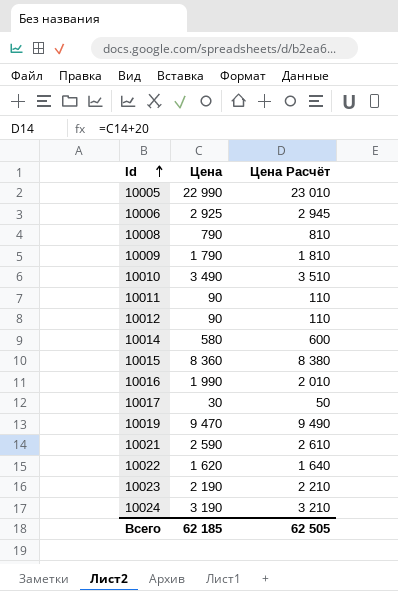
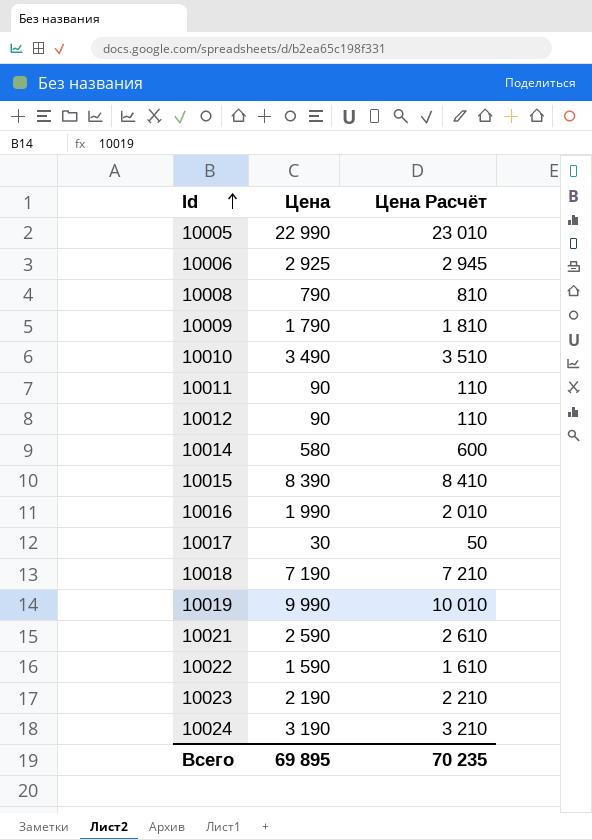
10015 | Цена: 8 360 -> 8 390
10015 | Цена Расчёт: 8 380 -> 8 410
row 10018: none -> 7 190 | 7 210
10019 | Цена: 9 470 -> 9 990
10019 | Цена Расчёт: 9 490 -> 10 010
10022 | Цена: 1 620 -> 1 590
10022 | Цена Расчёт: 1 640 -> 1 610
Всего | Цена: 62 185 -> 69 895
Всего | Цена Расчёт: 62 505 -> 70 235

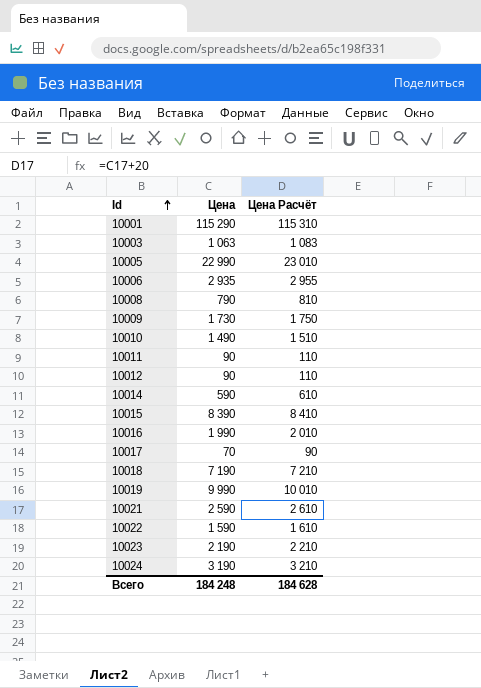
row 10001: none -> 115 290 | 115 310
row 10003: none -> 1 063 | 1 083
10006 | Цена: 2 925 -> 2 935
10006 | Цена Расчёт: 2 945 -> 2 955
10009 | Цена: 1 790 -> 1 730
10009 | Цена Расчёт: 1 810 -> 1 750
10010 | Цена: 3 490 -> 1 490
10010 | Цена Расчёт: 3 510 -> 1 510
10014 | Цена: 580 -> 590
10014 | Цена Расчёт: 600 -> 610
10017 | Цена: 30 -> 70
10017 | Цена Расчёт: 50 -> 90
Всего | Цена: 69 895 -> 184 248
Всего | Цена Расчёт: 70 235 -> 184 628

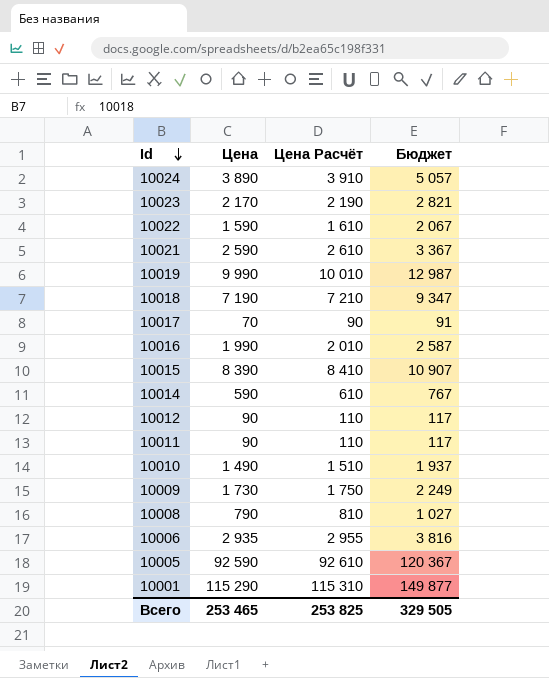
row order: Id ascending -> Id descending
column Бюджет | formula: none -> [Цена] * 1,3
row 10003: 1 063 | 1 083 -> none
10024 | Цена: 3 190 -> 3 890
10024 | Цена Расчёт: 3 210 -> 3 910
10023 | Цена: 2 190 -> 2 170
10023 | Цена Расчёт: 2 210 -> 2 190
10005 | Цена: 22 990 -> 92 590
10005 | Цена Расчёт: 23 010 -> 92 610
Всего | Цена: 184 248 -> 253 465
Всего | Цена Расчёт: 184 628 -> 253 825

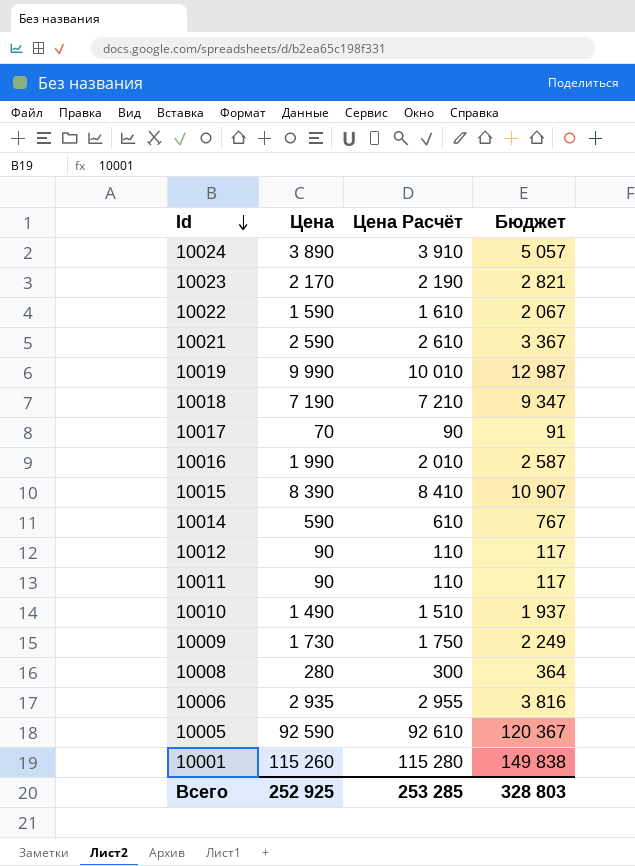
10008 | Цена: 790 -> 280
10008 | Цена Расчёт: 810 -> 300
10008 | Бюджет: 1 027 -> 364
10001 | Цена: 115 290 -> 115 260
10001 | Цена Расчёт: 115 310 -> 115 280
10001 | Бюджет: 149 877 -> 149 838
Всего | Цена: 253 465 -> 252 925
Всего | Цена Расчёт: 253 825 -> 253 285
Всего | Бюджет: 329 505 -> 328 803

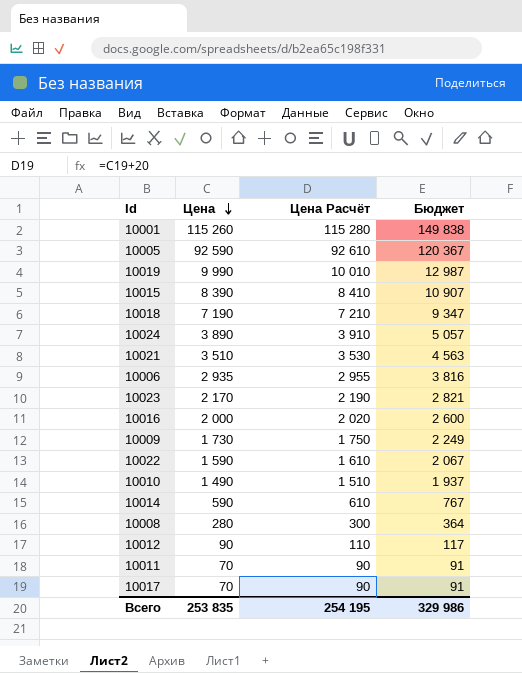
row order: Id descending -> Цена descending
10021 | Цена: 2 590 -> 3 510
10021 | Цена Расчёт: 2 610 -> 3 530
10021 | Бюджет: 3 367 -> 4 563
10016 | Цена: 1 990 -> 2 000
10016 | Цена Расчёт: 2 010 -> 2 020
10016 | Бюджет: 2 587 -> 2 600
10011 | Цена: 90 -> 70
10011 | Цена Расчёт: 110 -> 90
10011 | Бюджет: 117 -> 91
Всего | Цена: 252 925 -> 253 835
Всего | Цена Расчёт: 253 285 -> 254 195
Всего | Бюджет: 328 803 -> 329 986

